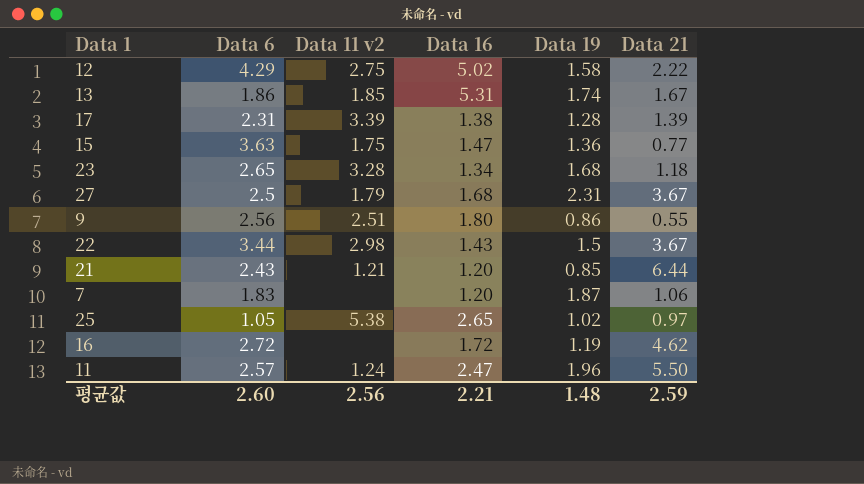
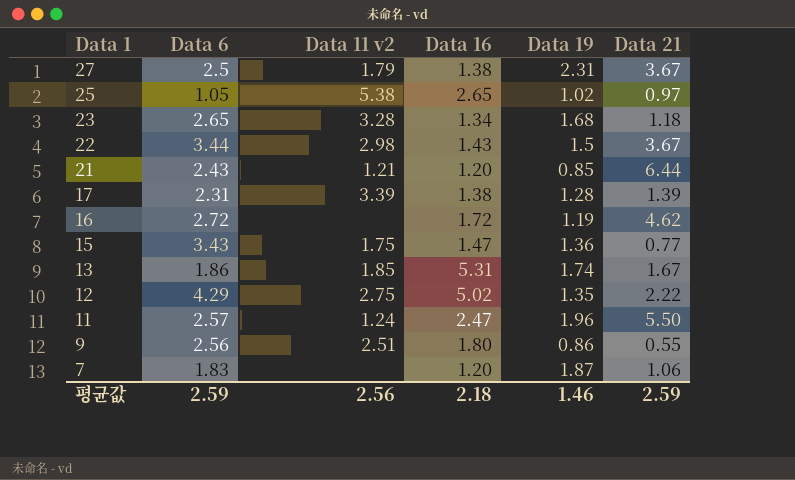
row order: none -> Data 1 descending
27 | Data 16: 1.68 -> 1.38
15 | Data 6: 3.63 -> 3.43
12 | Data 19: 1.58 -> 1.35
평균값 | Data 6: 2.60 -> 2.59
평균값 | Data 16: 2.21 -> 2.18
평균값 | Data 19: 1.48 -> 1.46

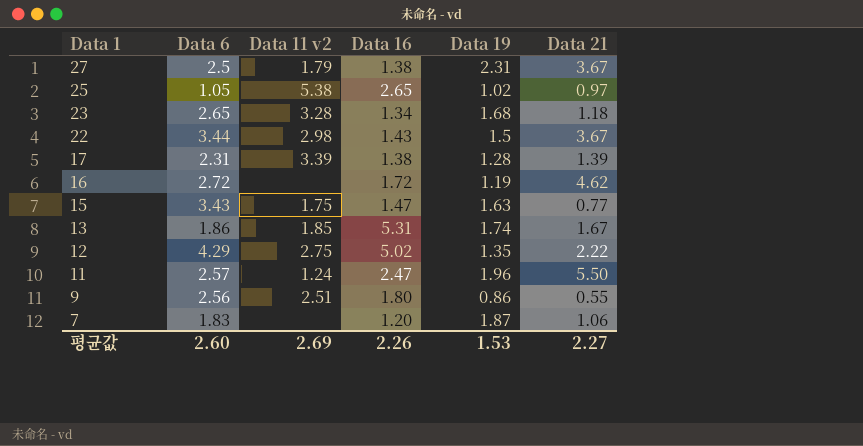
row 21: 2.43 | 1.21 | 1.20 | 0.85 | 6.44 -> none
15 | Data 19: 1.36 -> 1.63
평균값 | Data 6: 2.59 -> 2.60
평균값 | Data 11 v2: 2.56 -> 2.69
평균값 | Data 16: 2.18 -> 2.26
평균값 | Data 19: 1.46 -> 1.53
평균값 | Data 21: 2.59 -> 2.27

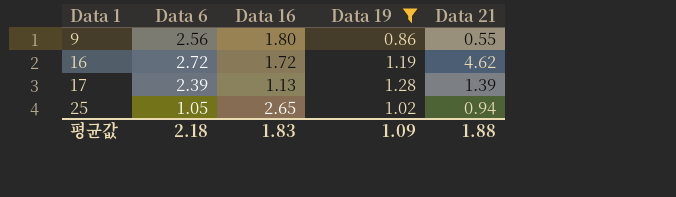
filter: none -> Data 19 <= 1.28
row order: Data 1 descending -> Data 1 ascending
column Data 11 v2 | position: 3 -> none
17 | Data 6: 2.31 -> 2.39
17 | Data 16: 1.38 -> 1.13
25 | Data 21: 0.97 -> 0.94
평균값 | Data 6: 2.60 -> 2.18
평균값 | Data 16: 2.26 -> 1.83
평균값 | Data 19: 1.53 -> 1.09
평균값 | Data 21: 2.27 -> 1.88

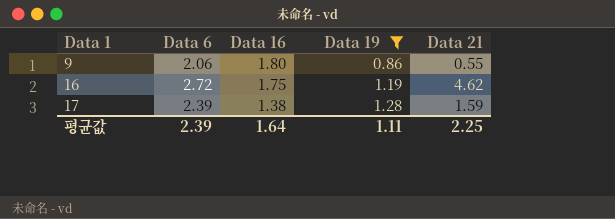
row 25: 1.05 | 2.65 | 1.02 | 0.94 -> none
9 | Data 6: 2.56 -> 2.06
16 | Data 16: 1.72 -> 1.75
17 | Data 16: 1.13 -> 1.38
17 | Data 21: 1.39 -> 1.59
평균값 | Data 6: 2.18 -> 2.39
평균값 | Data 16: 1.83 -> 1.64
평균값 | Data 19: 1.09 -> 1.11
평균값 | Data 21: 1.88 -> 2.25

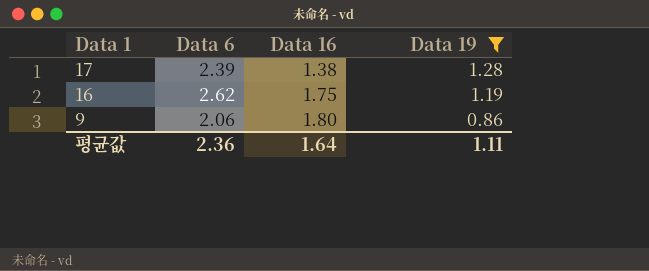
row order: Data 1 ascending -> Data 1 descending
column Data 21 | position: 5 -> none
16 | Data 6: 2.72 -> 2.62
평균값 | Data 6: 2.39 -> 2.36

